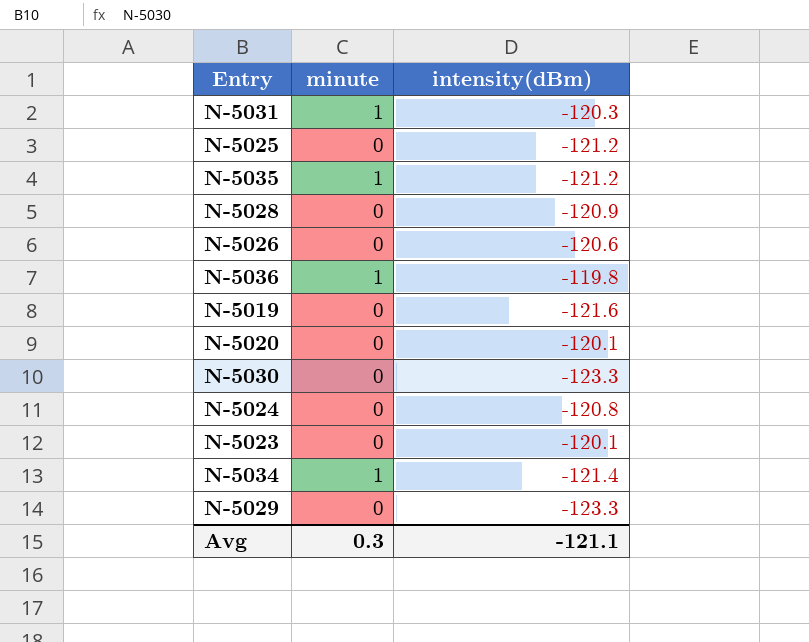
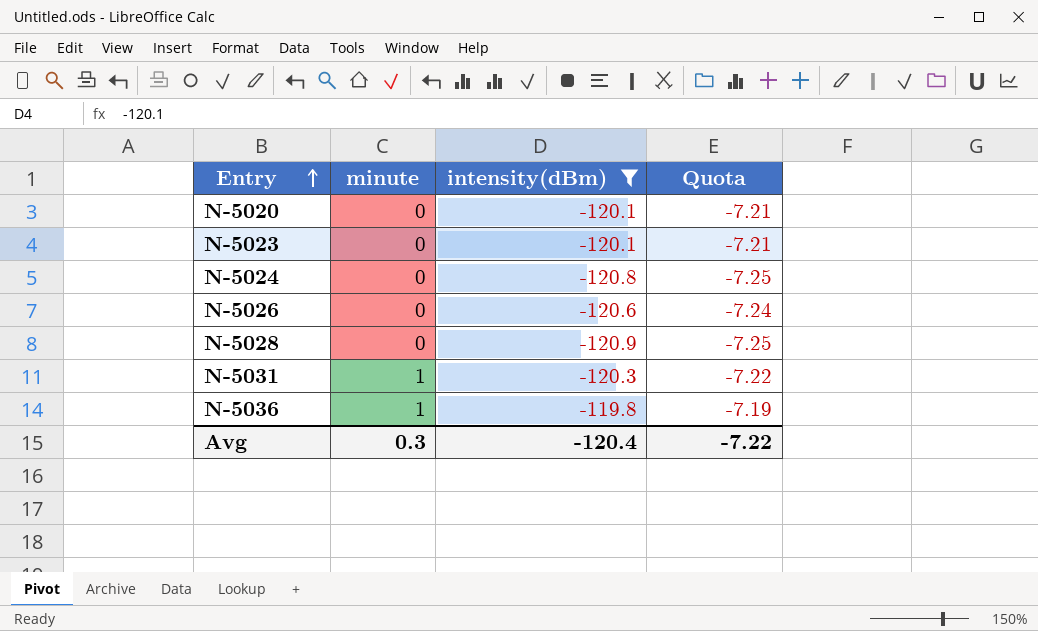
filter: none -> intensity(dBm) >= -120.9
row order: none -> Entry ascending
column Quota | formula: none -> [intensity(dBm)] * 0.06
Avg | intensity(dBm): -121.1 -> -120.4

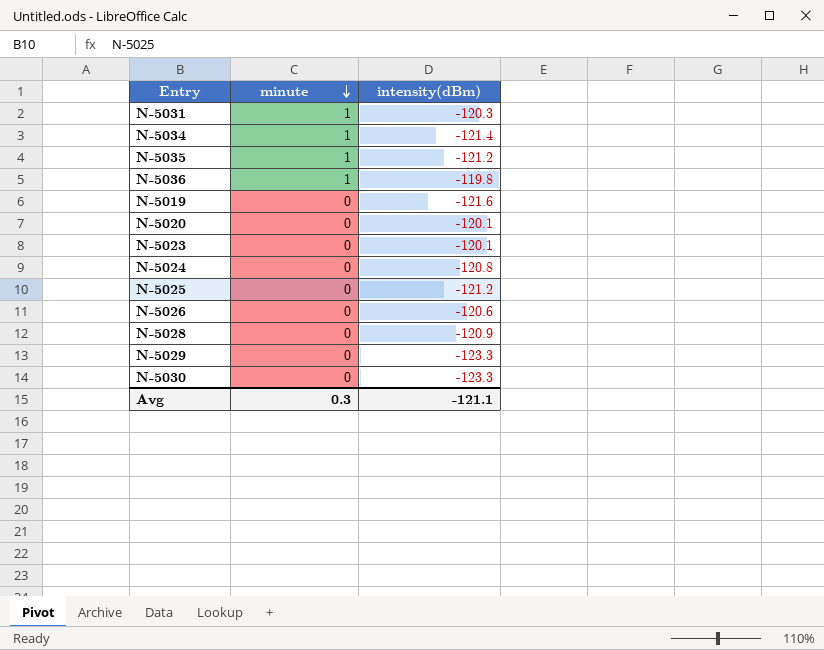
filter: intensity(dBm) >= -120.9 -> none
row order: Entry ascending -> minute descending
column Quota | formula: [intensity(dBm)] * 0.06 -> none
Avg | intensity(dBm): -120.4 -> -121.1

